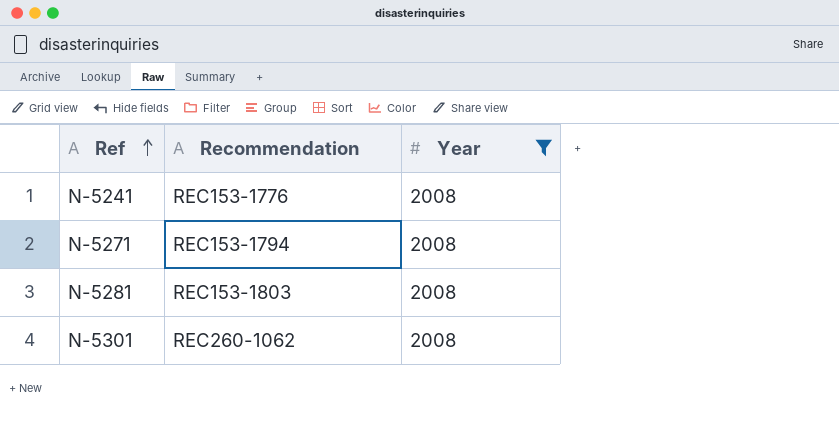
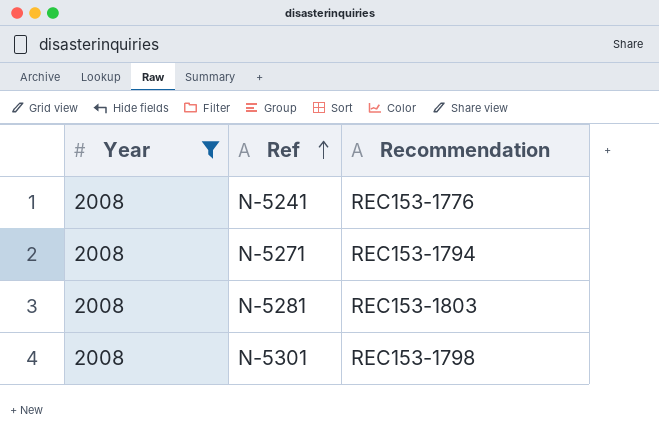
column Year | position: 3 -> 1
N-5301 | Recommendation: REC260-1062 -> REC153-1798

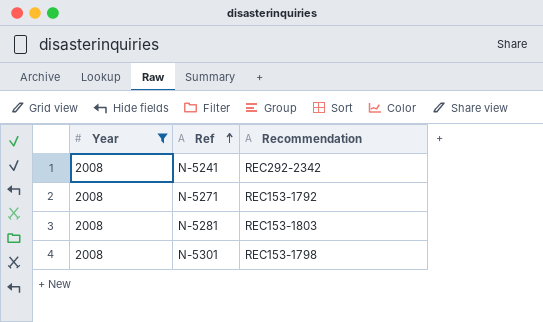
N-5241 | Recommendation: REC153-1776 -> REC292-2342
N-5271 | Recommendation: REC153-1794 -> REC153-1792

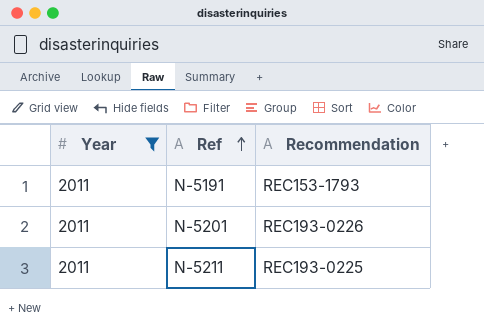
filter: Year = 2008 -> Year = 2011

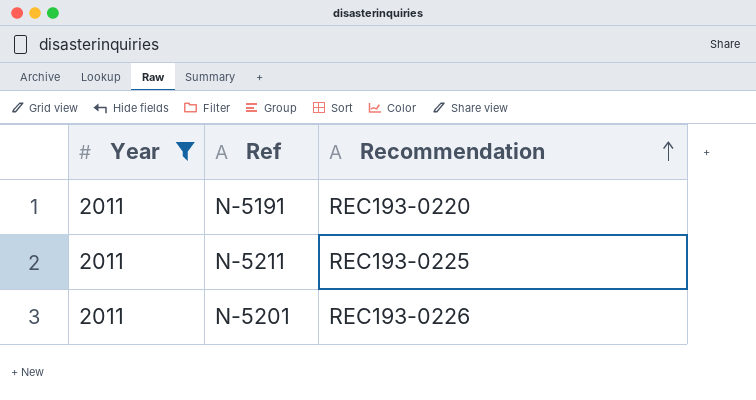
row order: Ref ascending -> Recommendation ascending
N-5191 | Recommendation: REC153-1793 -> REC193-0220

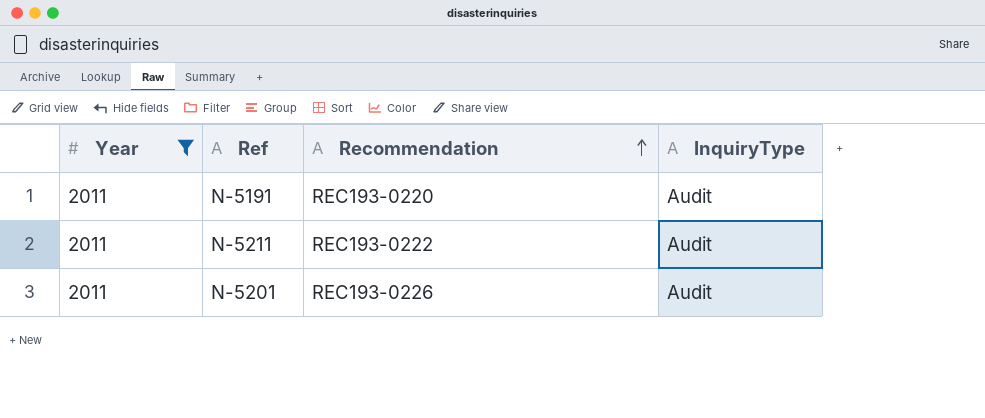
column InquiryType | position: none -> 4
N-5211 | Recommendation: REC193-0225 -> REC193-0222

